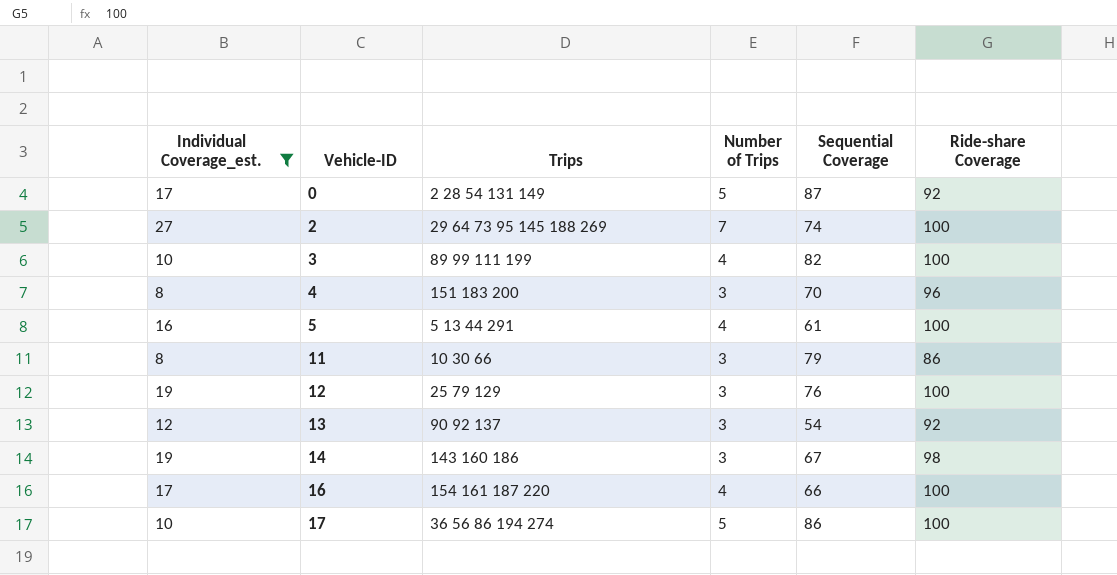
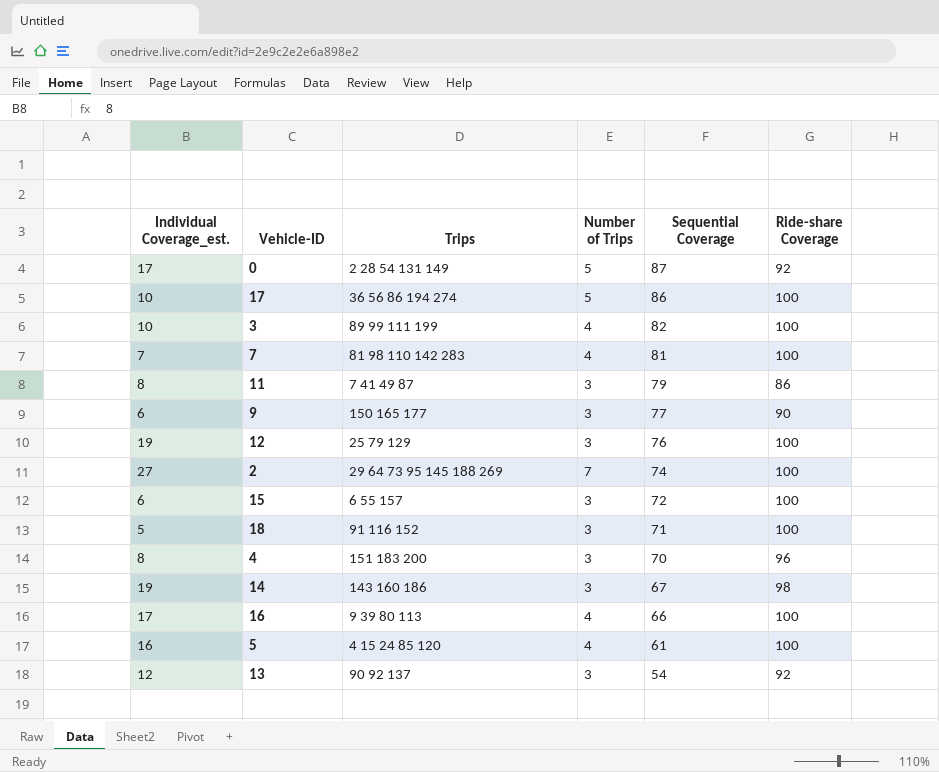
filter: Individual Coverage_est. >= 8 -> none
row order: Vehicle-ID ascending -> Sequential Coverage descending
11 | Trips: 10 30 66 -> 7 41 49 87
16 | Trips: 154 161 187 220 -> 9 39 80 113
5 | Trips: 5 13 44 291 -> 4 15 24 85 120

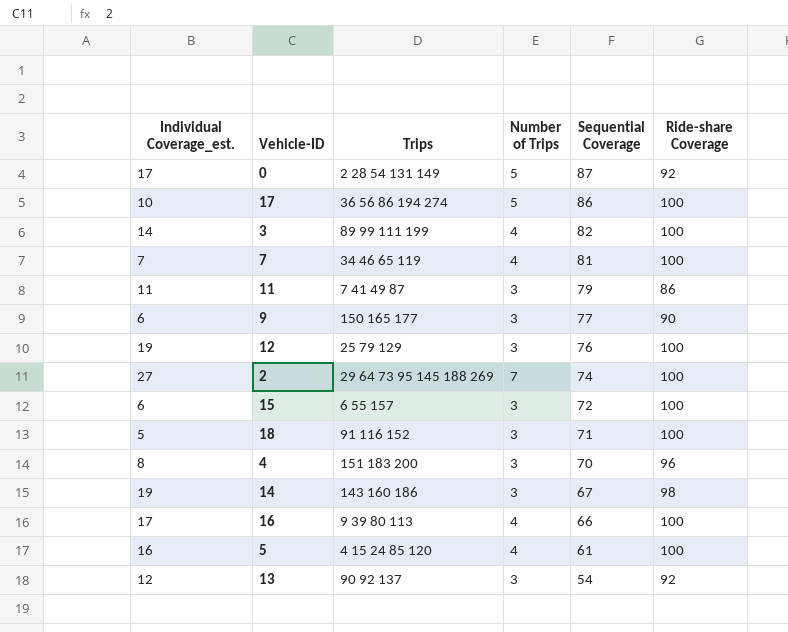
3 | Individual Coverage_est.: 10 -> 14
7 | Trips: 81 98 110 142 283 -> 34 46 65 119
11 | Individual Coverage_est.: 8 -> 11

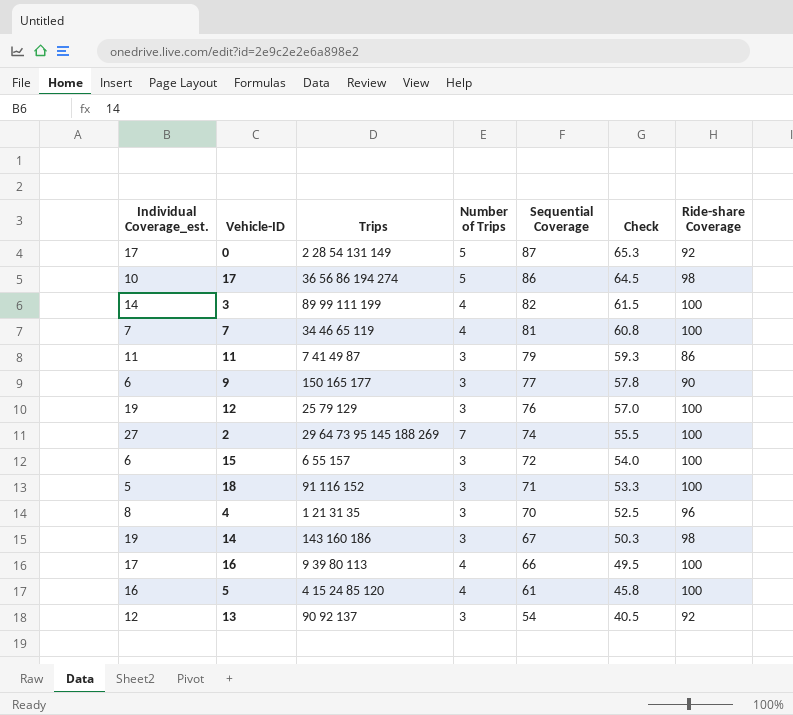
column Check | formula: none -> [Sequential Coverage] * 0.75
17 | Ride-share Coverage: 100 -> 98
4 | Trips: 151 183 200 -> 1 21 31 35

